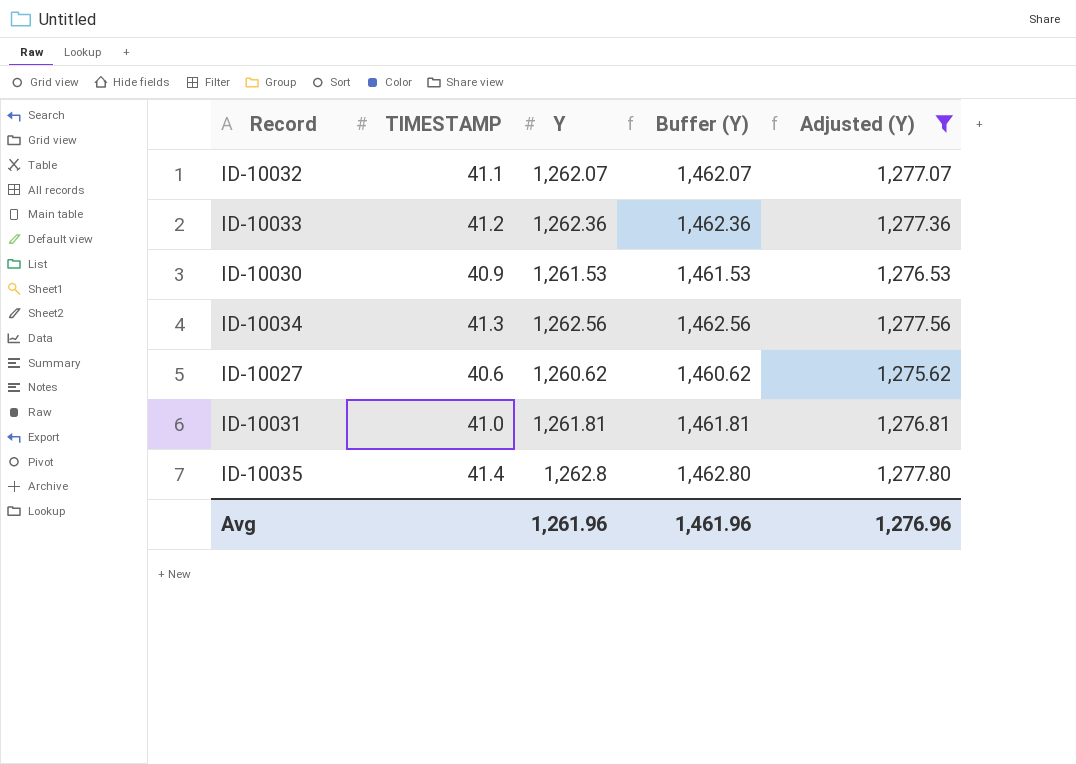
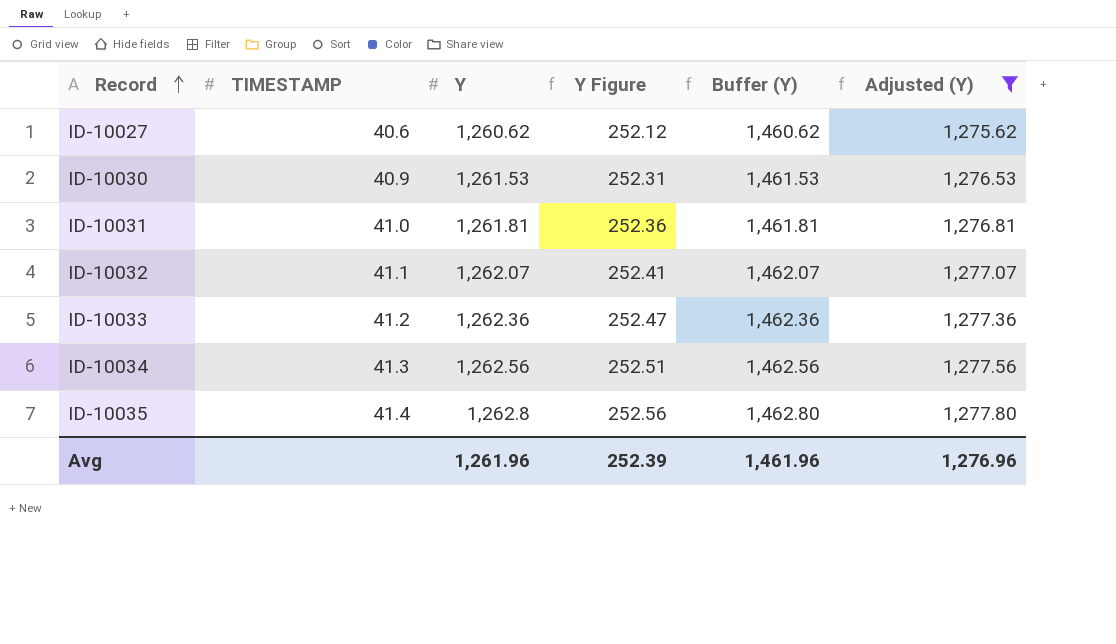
row order: none -> Record ascending
column Y Figure | formula: none -> [Y] * 0.2

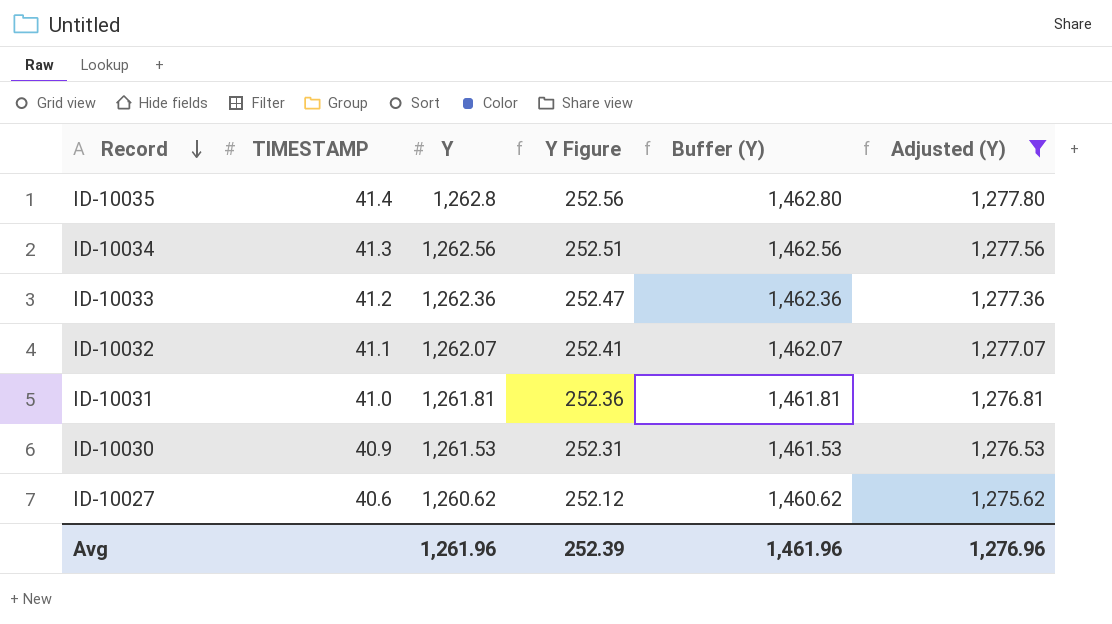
row order: Record ascending -> Record descending

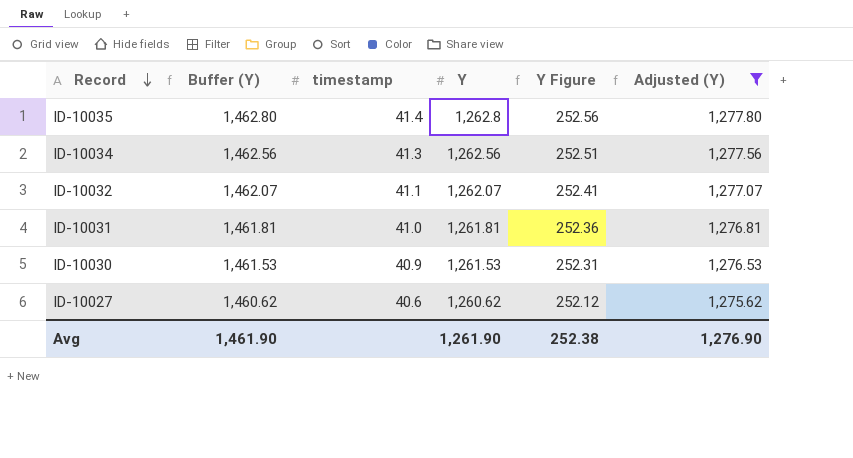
column Buffer (Y) | position: 5 -> 2
column name: TIMESTAMP -> timestamp
row ID-10033: 41.2 | 1,262.36 | 252.47 | 1,462.36 | 1,277.36 -> none
Avg | Buffer (Y): 1,461.96 -> 1,461.90
Avg | Y: 1,261.96 -> 1,261.90
Avg | Y Figure: 252.39 -> 252.38
Avg | Adjusted (Y): 1,276.96 -> 1,276.90

